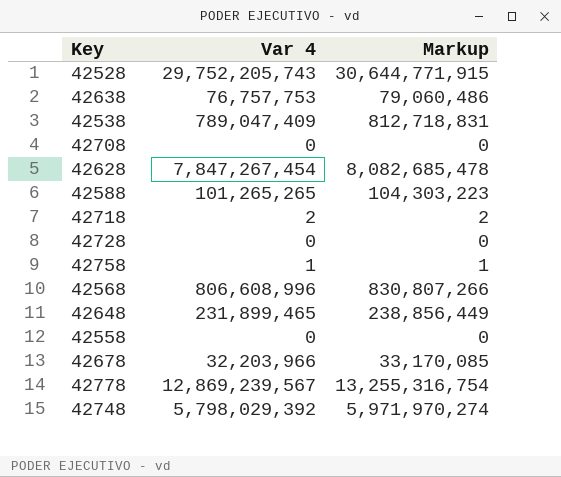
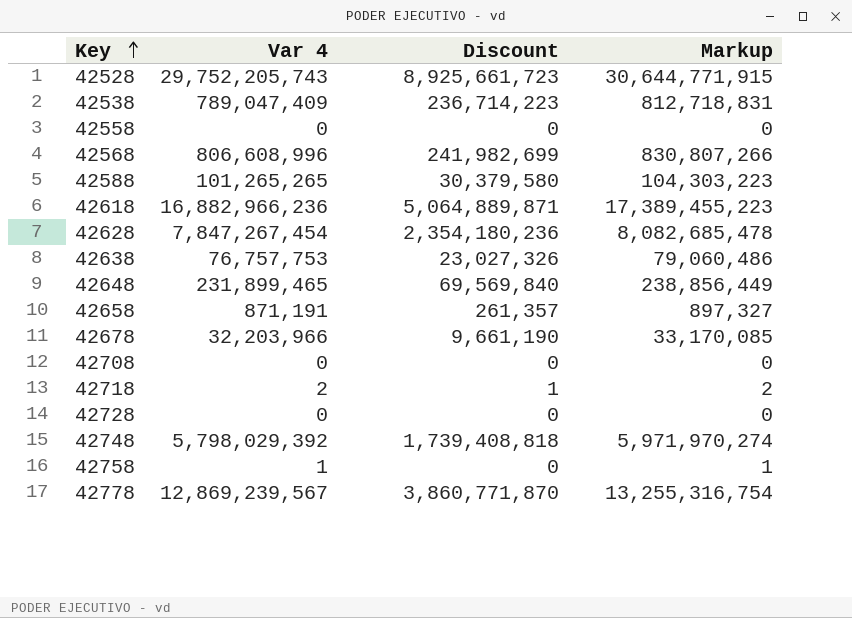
row order: none -> Key ascending
column Discount | formula: none -> [Var 4] * 0.3
row 42618: none -> 16,882,966,236 | 5,064,889,871 | 17,389,455,223
row 42658: none -> 871,191 | 261,357 | 897,327

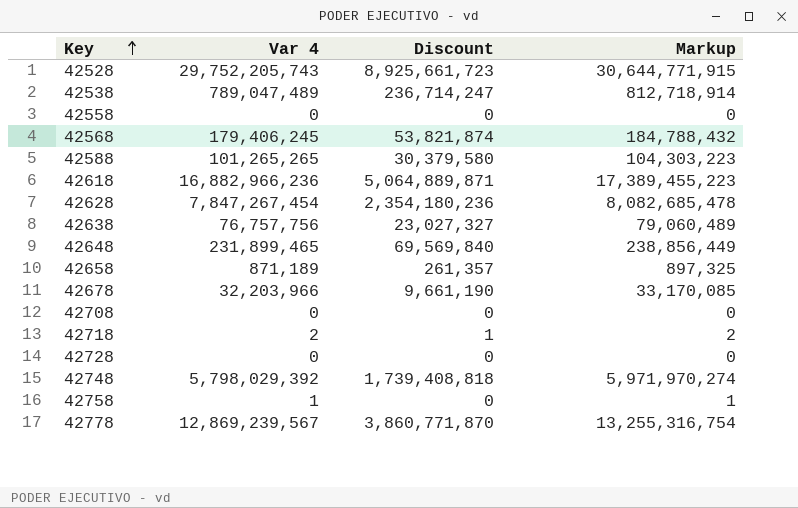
42538 | Var 4: 789,047,409 -> 789,047,489
42538 | Discount: 236,714,223 -> 236,714,247
42538 | Markup: 812,718,831 -> 812,718,914
42568 | Var 4: 806,608,996 -> 179,406,245
42568 | Discount: 241,982,699 -> 53,821,874
42568 | Markup: 830,807,266 -> 184,788,432
42638 | Var 4: 76,757,753 -> 76,757,756
42638 | Discount: 23,027,326 -> 23,027,327
42638 | Markup: 79,060,486 -> 79,060,489
42658 | Var 4: 871,191 -> 871,189
42658 | Markup: 897,327 -> 897,325

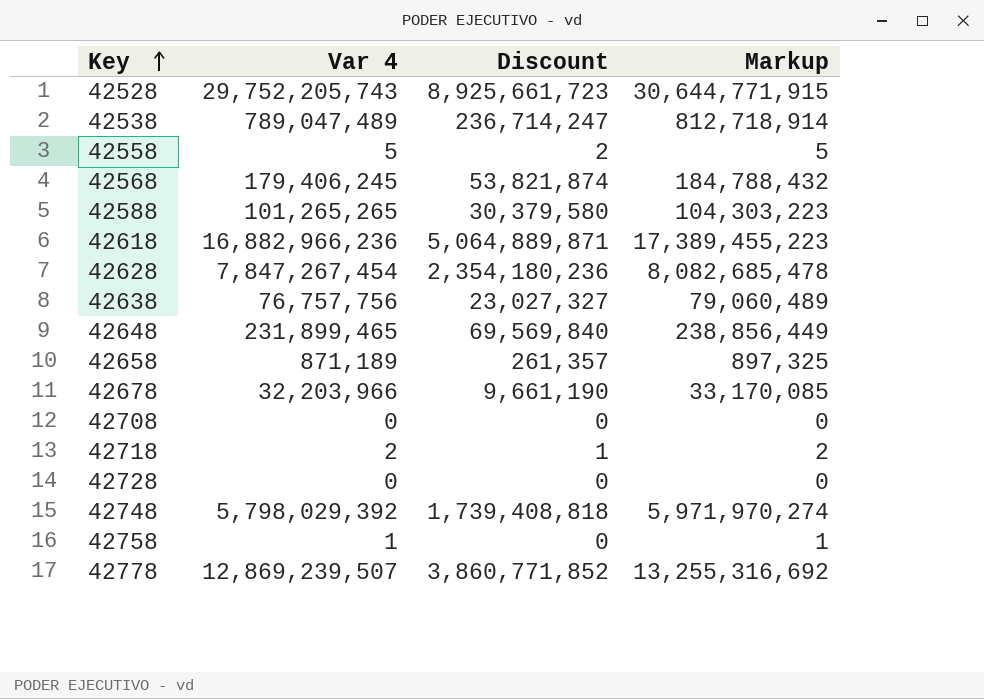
42558 | Var 4: 0 -> 5
42558 | Discount: 0 -> 2
42558 | Markup: 0 -> 5
42778 | Var 4: 12,869,239,567 -> 12,869,239,507
42778 | Discount: 3,860,771,870 -> 3,860,771,852
42778 | Markup: 13,255,316,754 -> 13,255,316,692

